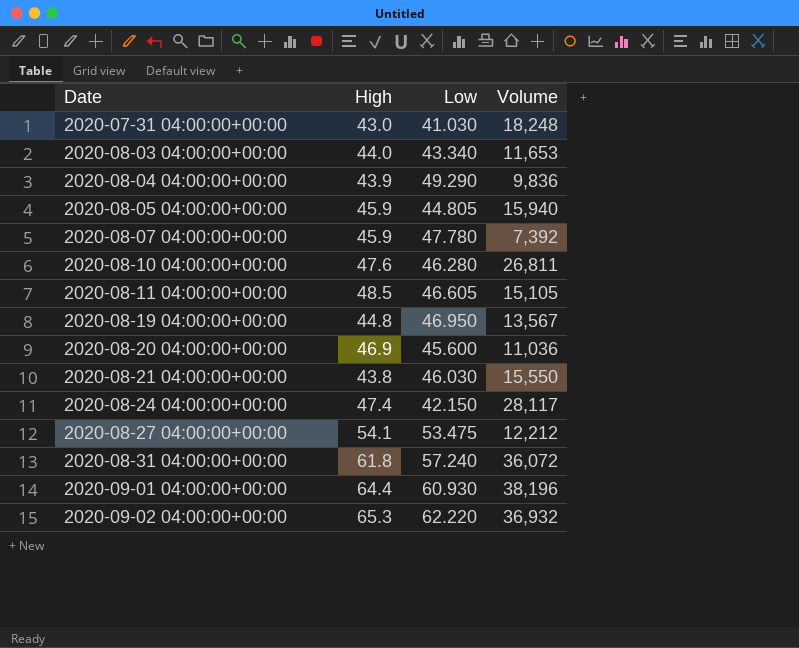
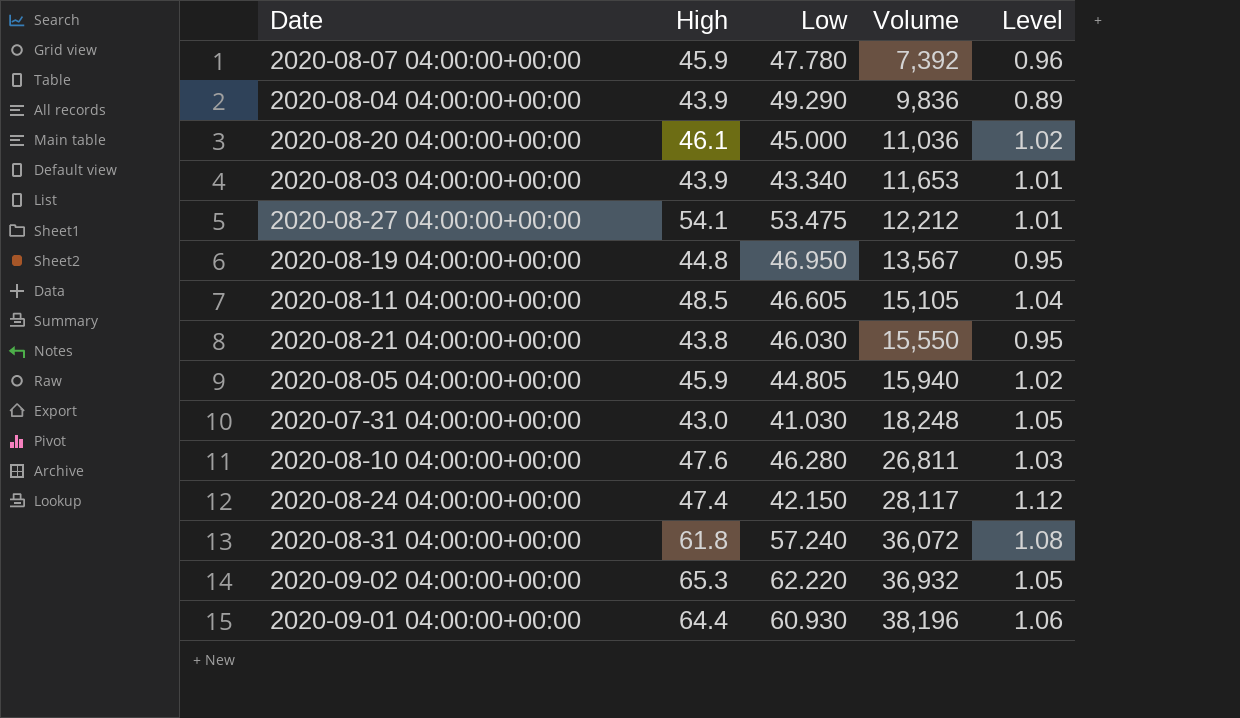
row order: Date ascending -> Volume ascending
column Level | formula: none -> [High] / [Low]
2020-08-20 04:00:00+00:00 | High: 46.9 -> 46.1
2020-08-20 04:00:00+00:00 | Low: 45.600 -> 45.000
2020-08-03 04:00:00+00:00 | High: 44.0 -> 43.9

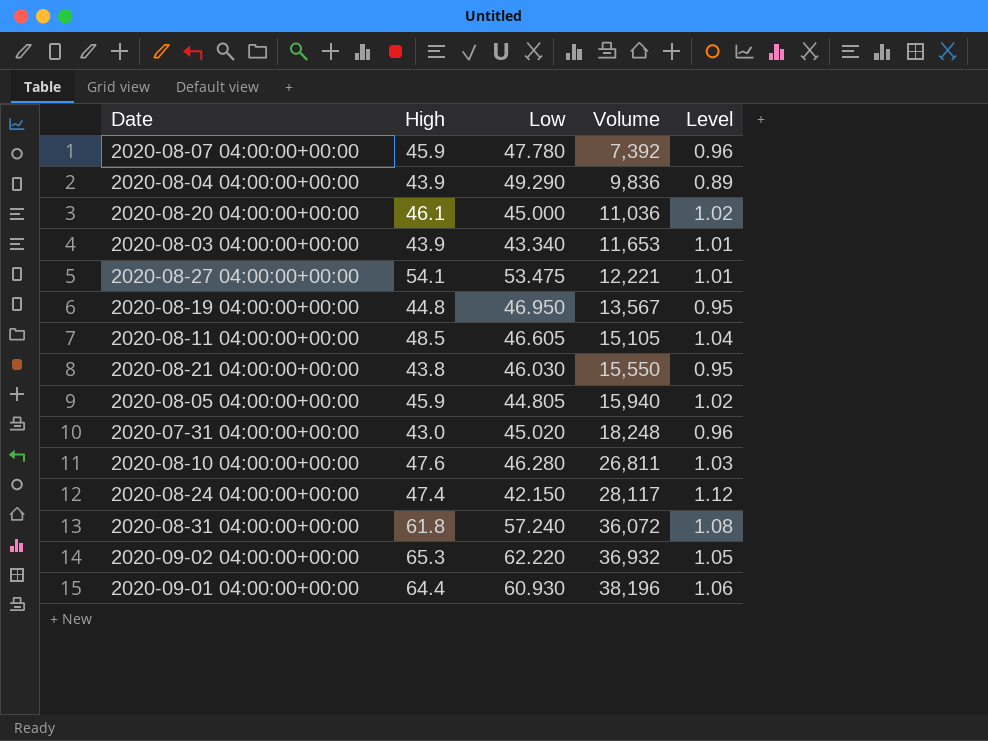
2020-08-27 04:00:00+00:00 | Volume: 12,212 -> 12,221
2020-07-31 04:00:00+00:00 | Low: 41.030 -> 45.020
2020-07-31 04:00:00+00:00 | Level: 1.05 -> 0.96

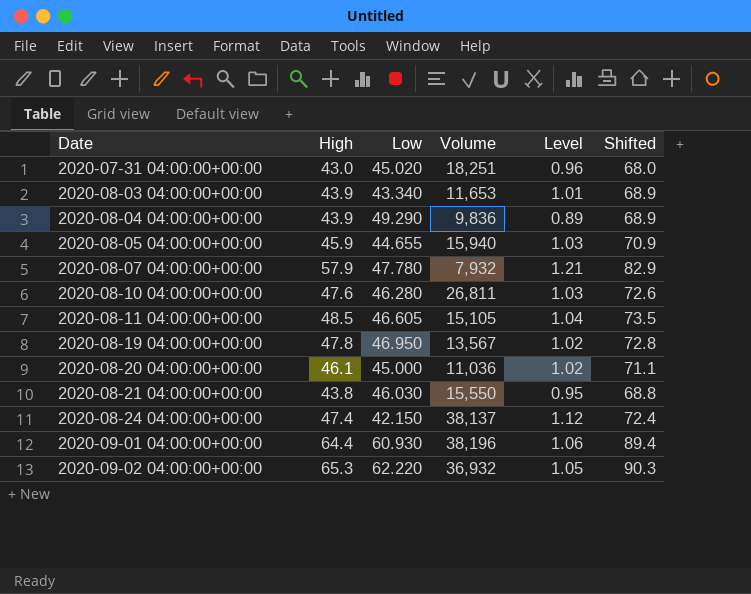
row order: Volume ascending -> Date ascending
column Shifted | formula: none -> [High] + 25
row 2020-08-27 04:00:00+00:00: 54.1 | 53.475 | 12,221 | 1.01 -> none
row 2020-08-31 04:00:00+00:00: 61.8 | 57.240 | 36,072 | 1.08 -> none
2020-07-31 04:00:00+00:00 | Volume: 18,248 -> 18,251
2020-08-05 04:00:00+00:00 | Low: 44.805 -> 44.655
2020-08-05 04:00:00+00:00 | Level: 1.02 -> 1.03
2020-08-07 04:00:00+00:00 | High: 45.9 -> 57.9
2020-08-07 04:00:00+00:00 | Volume: 7,392 -> 7,932
2020-08-07 04:00:00+00:00 | Level: 0.96 -> 1.21
2020-08-19 04:00:00+00:00 | High: 44.8 -> 47.8
2020-08-19 04:00:00+00:00 | Level: 0.95 -> 1.02
2020-08-24 04:00:00+00:00 | Volume: 28,117 -> 38,137

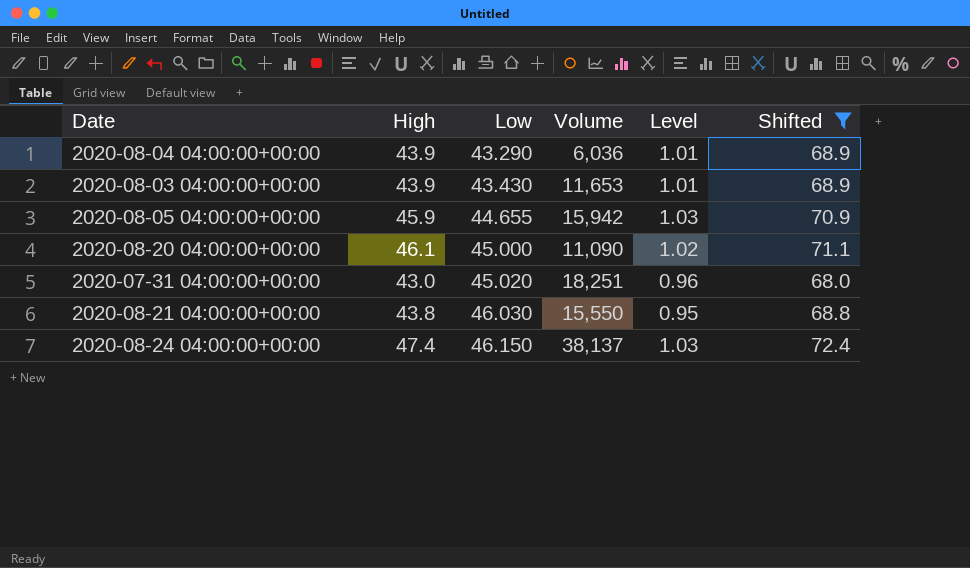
filter: none -> Shifted <= 72.4
row order: Date ascending -> Low ascending
2020-08-04 04:00:00+00:00 | Low: 49.290 -> 43.290
2020-08-04 04:00:00+00:00 | Volume: 9,836 -> 6,036
2020-08-04 04:00:00+00:00 | Level: 0.89 -> 1.01
2020-08-03 04:00:00+00:00 | Low: 43.340 -> 43.430
2020-08-05 04:00:00+00:00 | Volume: 15,940 -> 15,942
2020-08-20 04:00:00+00:00 | Volume: 11,036 -> 11,090
2020-08-24 04:00:00+00:00 | Low: 42.150 -> 46.150
2020-08-24 04:00:00+00:00 | Level: 1.12 -> 1.03

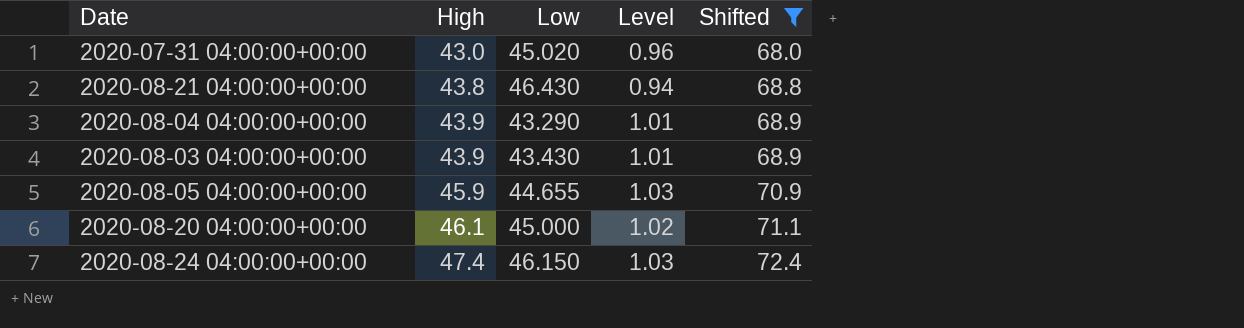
row order: Low ascending -> High ascending
column Volume | position: 4 -> none
2020-08-21 04:00:00+00:00 | Low: 46.030 -> 46.430
2020-08-21 04:00:00+00:00 | Level: 0.95 -> 0.94

